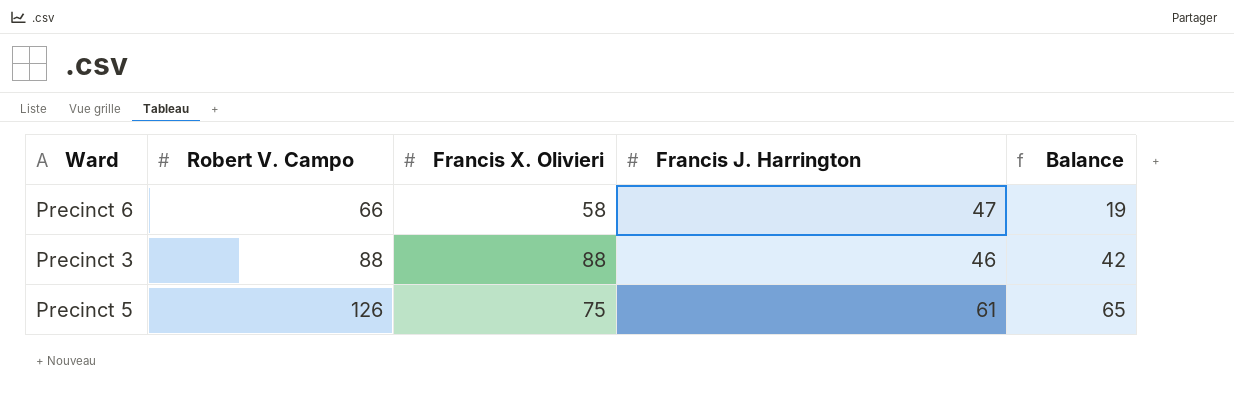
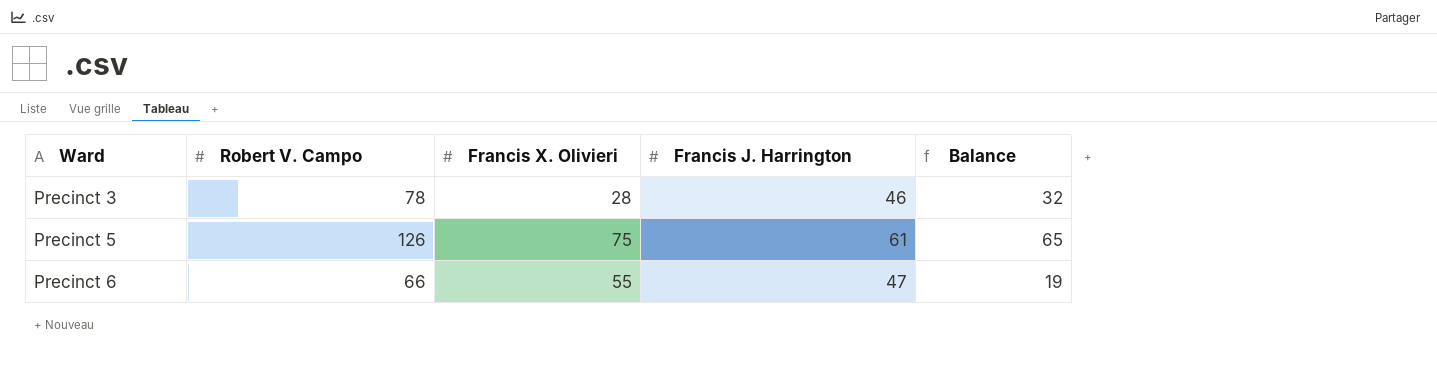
row order: Robert V. Campo ascending -> Ward ascending
Precinct 3 | Robert V. Campo: 88 -> 78
Precinct 3 | Francis X. Olivieri: 88 -> 28
Precinct 3 | Balance: 42 -> 32
Precinct 6 | Francis X. Olivieri: 58 -> 55

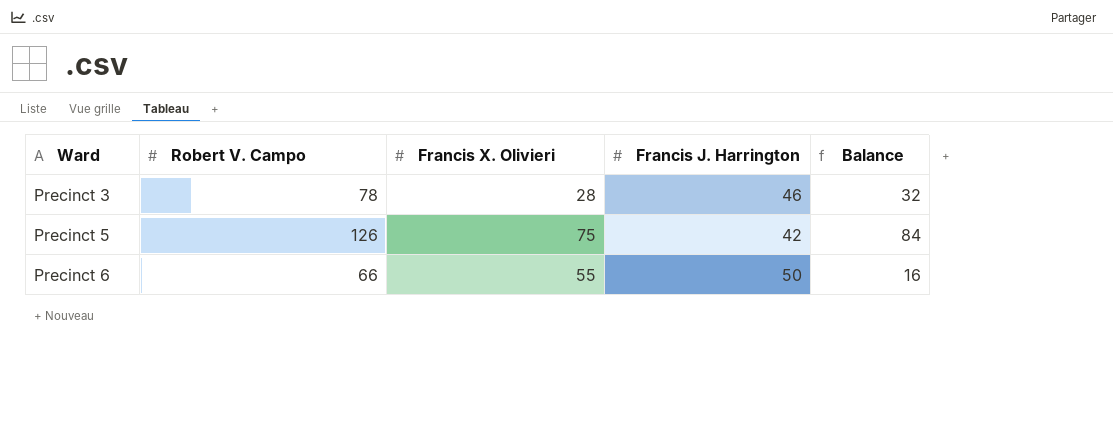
Precinct 5 | Francis J. Harrington: 61 -> 42
Precinct 5 | Balance: 65 -> 84
Precinct 6 | Francis J. Harrington: 47 -> 50
Precinct 6 | Balance: 19 -> 16

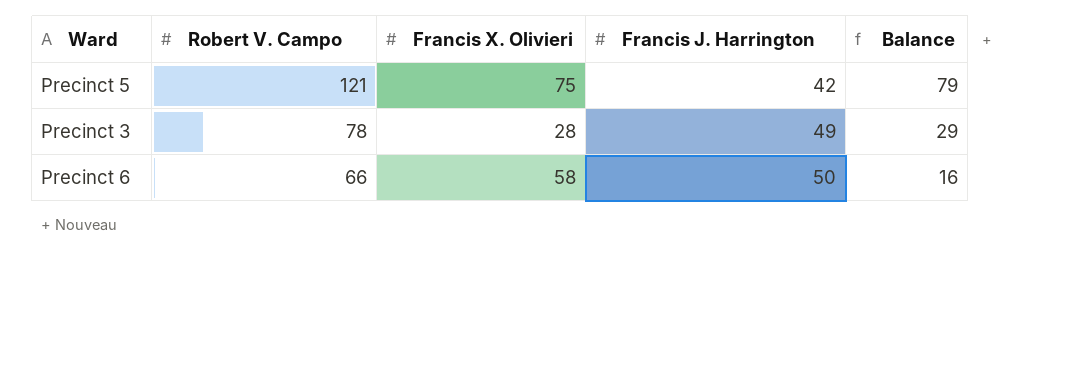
row order: Ward ascending -> Robert V. Campo descending
Precinct 5 | Robert V. Campo: 126 -> 121
Precinct 5 | Balance: 84 -> 79
Precinct 3 | Francis J. Harrington: 46 -> 49
Precinct 3 | Balance: 32 -> 29
Precinct 6 | Francis X. Olivieri: 55 -> 58

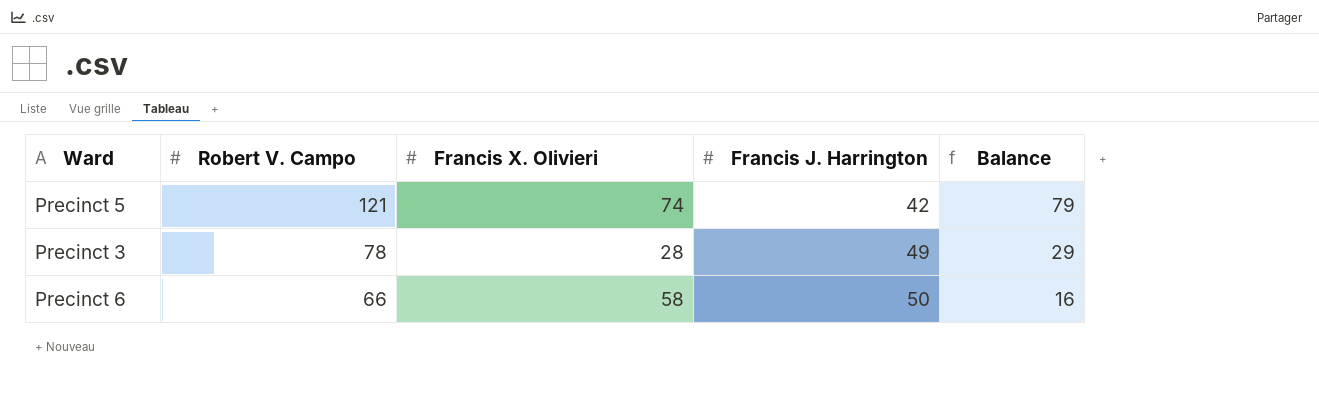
Precinct 5 | Francis X. Olivieri: 75 -> 74

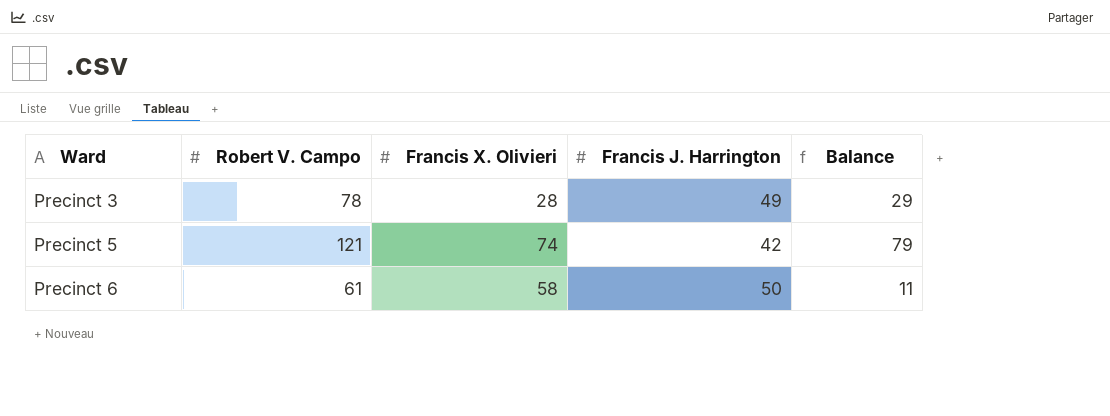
row order: Robert V. Campo descending -> Ward ascending
Precinct 6 | Robert V. Campo: 66 -> 61
Precinct 6 | Balance: 16 -> 11

